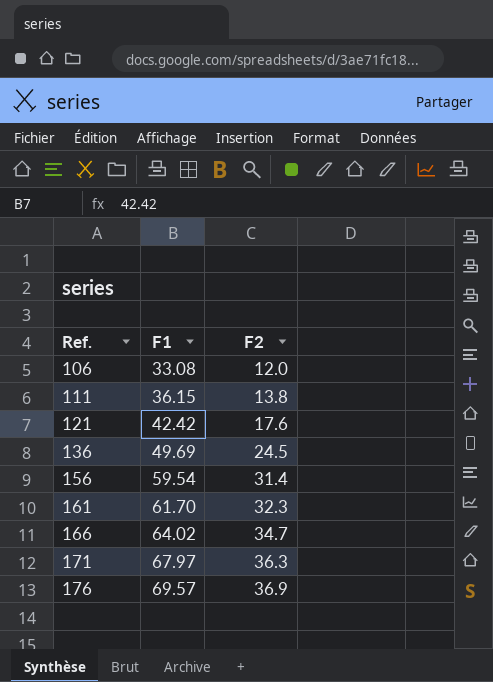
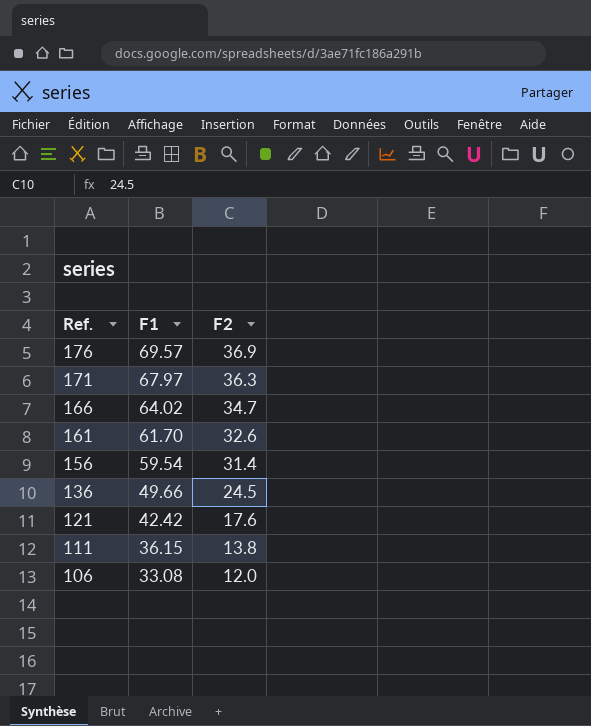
row order: Ref. ascending -> Ref. descending
161 | F2: 32.3 -> 32.6
136 | F1: 49.69 -> 49.66

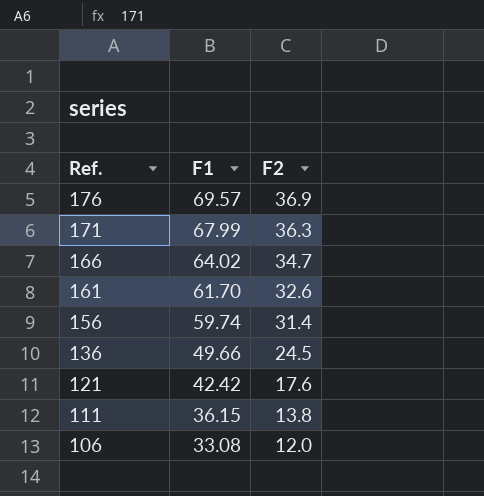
171 | F1: 67.97 -> 67.99
156 | F1: 59.54 -> 59.74

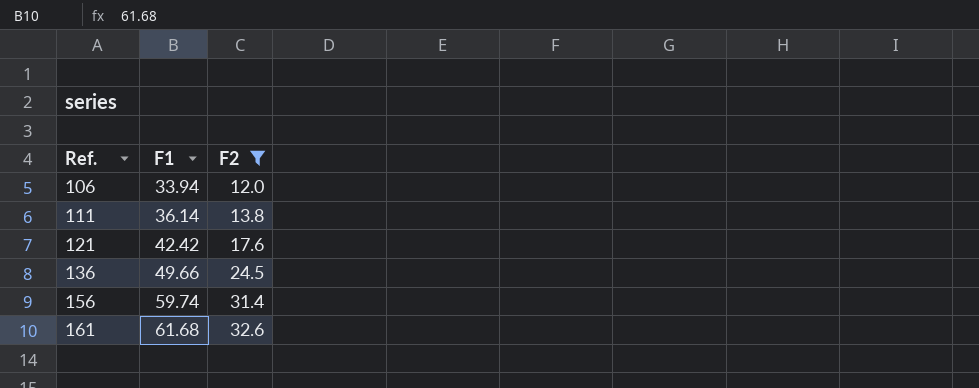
filter: none -> F2 <= 32.6
row order: Ref. descending -> Ref. ascending
106 | F1: 33.08 -> 33.94
111 | F1: 36.15 -> 36.14
161 | F1: 61.70 -> 61.68

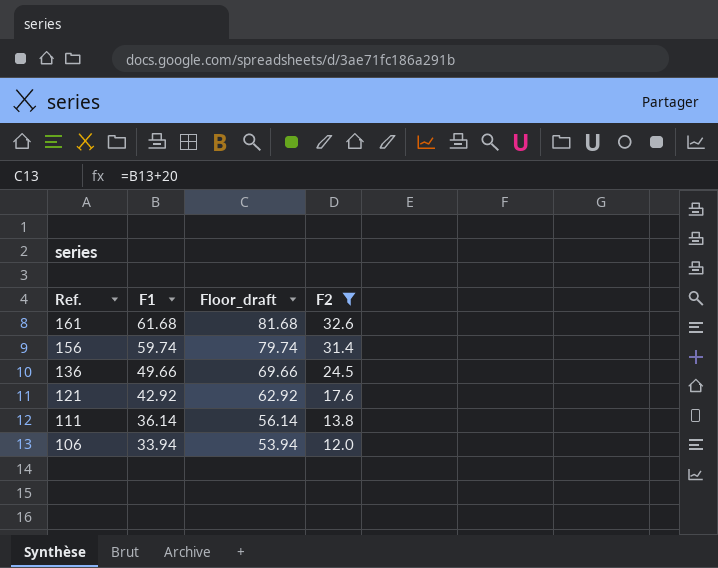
row order: Ref. ascending -> Ref. descending
column Floor_draft | formula: none -> [F1] + 20
121 | F1: 42.42 -> 42.92

